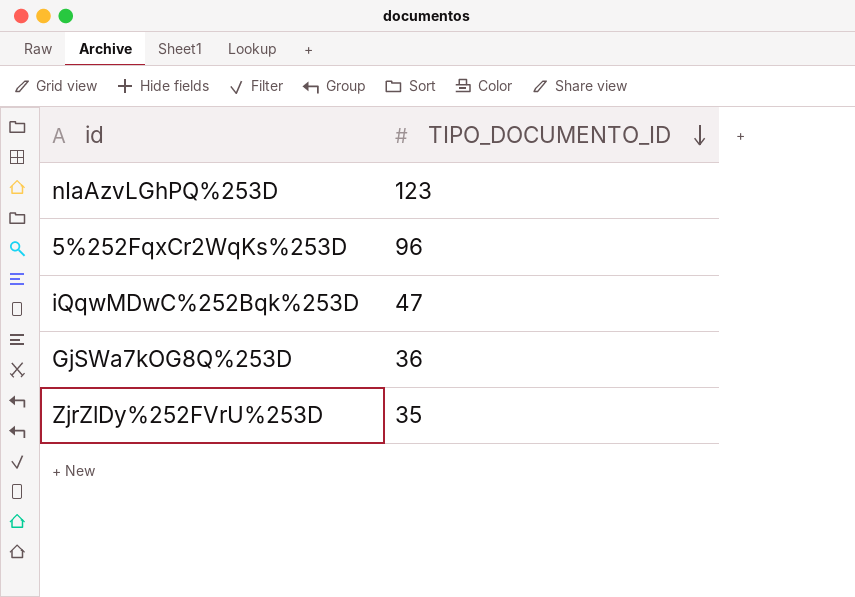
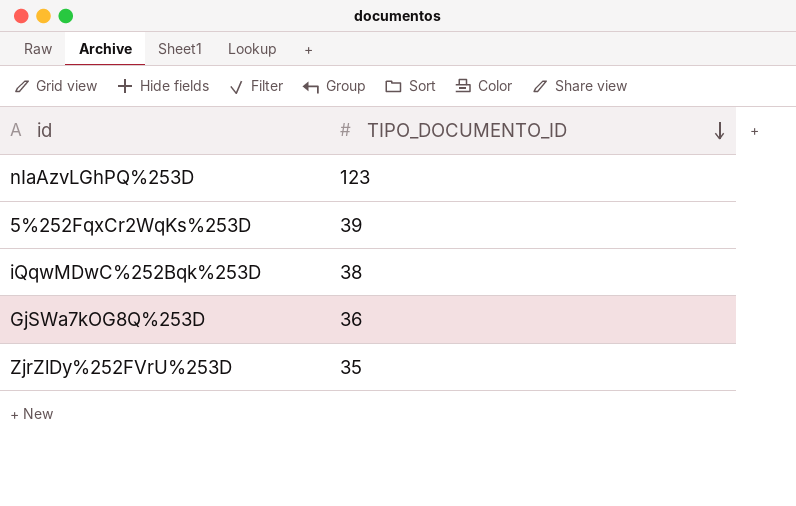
5%252FqxCr2WqKs%253D | TIPO_DOCUMENTO_ID: 96 -> 39
iQqwMDwC%252Bqk%253D | TIPO_DOCUMENTO_ID: 47 -> 38

